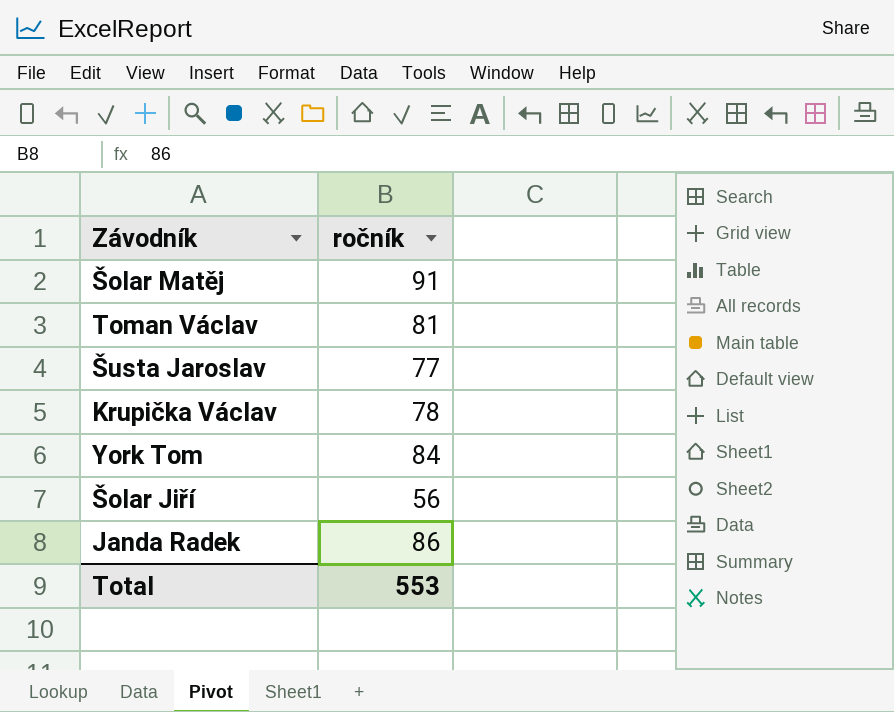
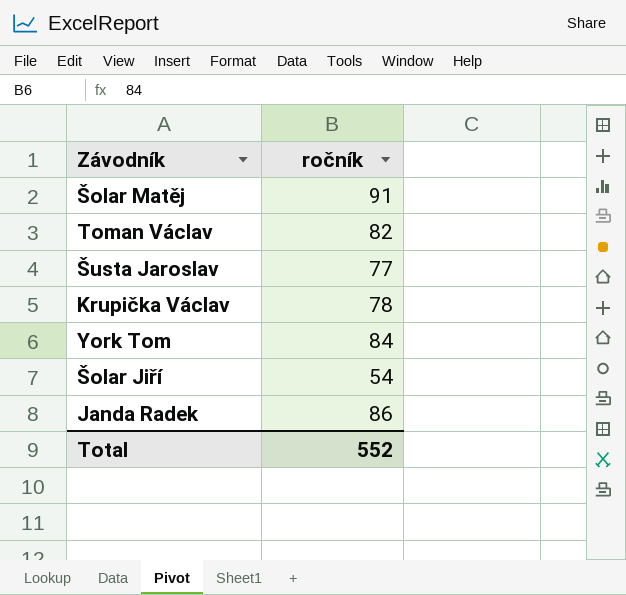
Toman Václav | ročník: 81 -> 82
Šolar Jiří | ročník: 56 -> 54
Total | ročník: 553 -> 552

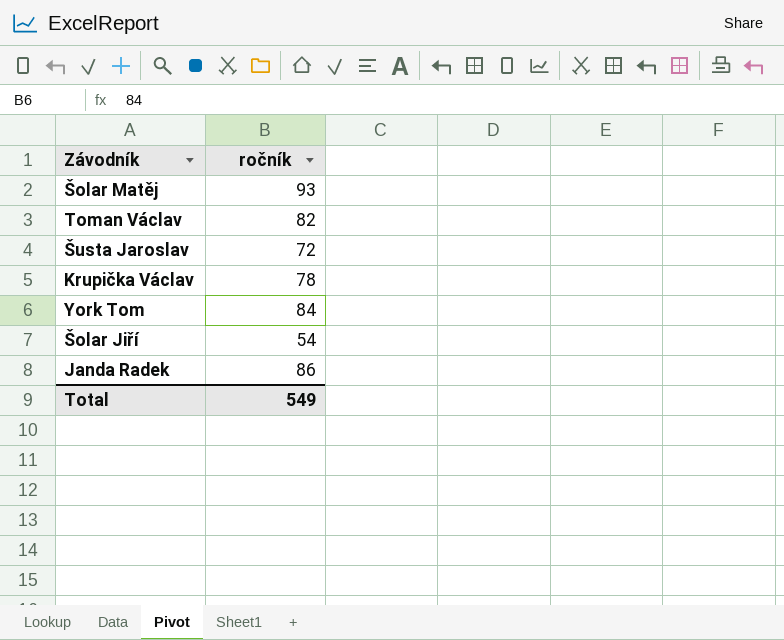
Šolar Matěj | ročník: 91 -> 93
Šusta Jaroslav | ročník: 77 -> 72
Total | ročník: 552 -> 549

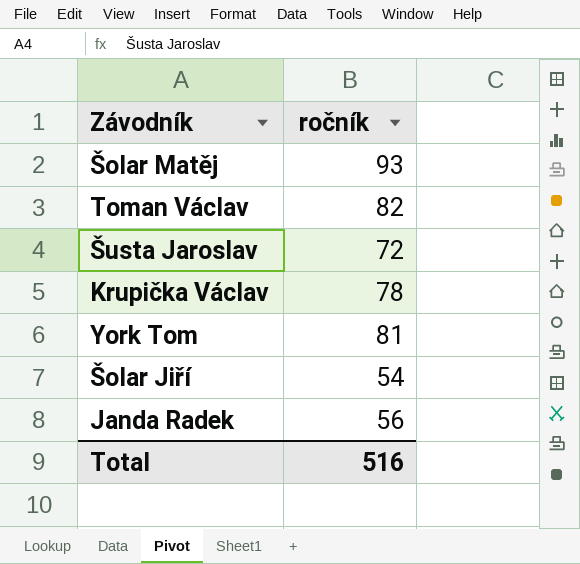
York Tom | ročník: 84 -> 81
Janda Radek | ročník: 86 -> 56
Total | ročník: 549 -> 516

